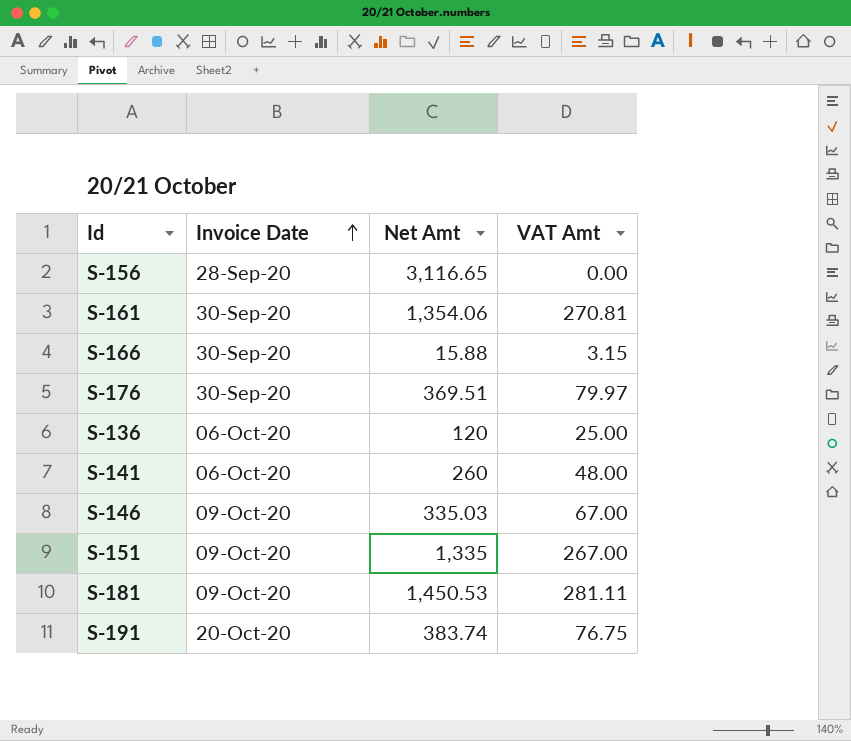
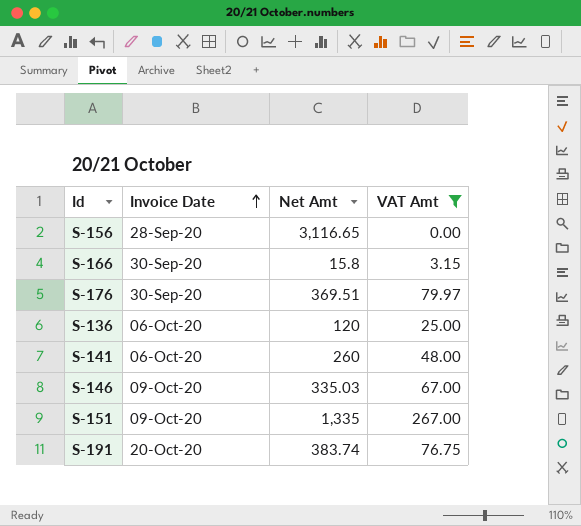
filter: none -> VAT Amt <= 267.00
S-166 | Net Amt: 15.88 -> 15.8

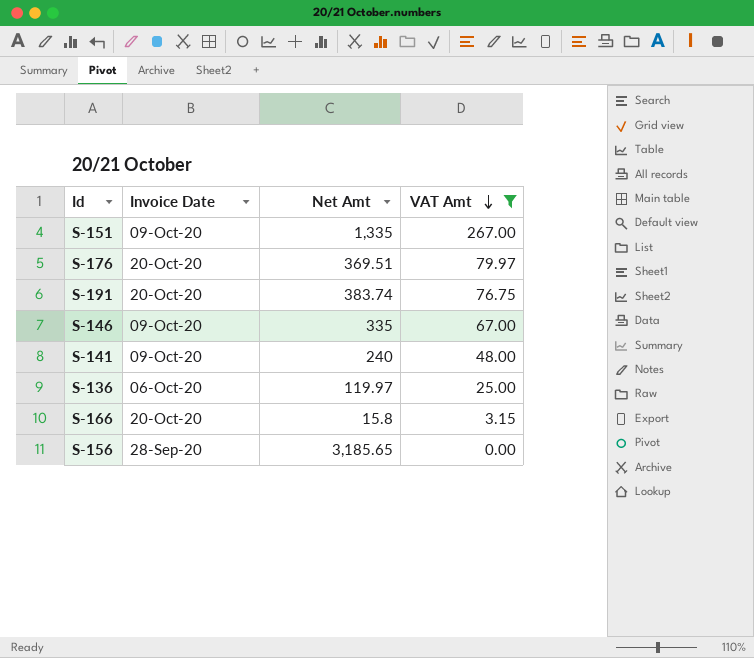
row order: Invoice Date ascending -> VAT Amt descending
S-176 | Invoice Date: 30-Sep-20 -> 20-Oct-20
S-146 | Net Amt: 335.03 -> 335
S-141 | Invoice Date: 06-Oct-20 -> 09-Oct-20
S-141 | Net Amt: 260 -> 240
S-136 | Net Amt: 120 -> 119.97
S-166 | Invoice Date: 30-Sep-20 -> 20-Oct-20
S-156 | Net Amt: 3,116.65 -> 3,185.65

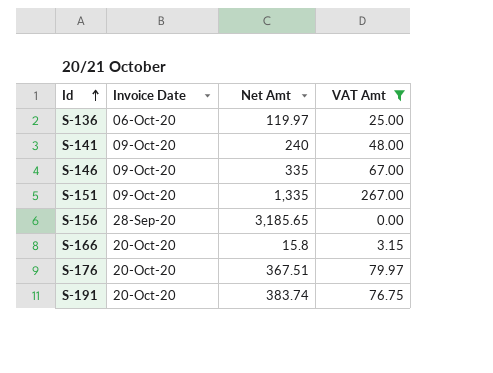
row order: VAT Amt descending -> Id ascending
S-176 | Net Amt: 369.51 -> 367.51

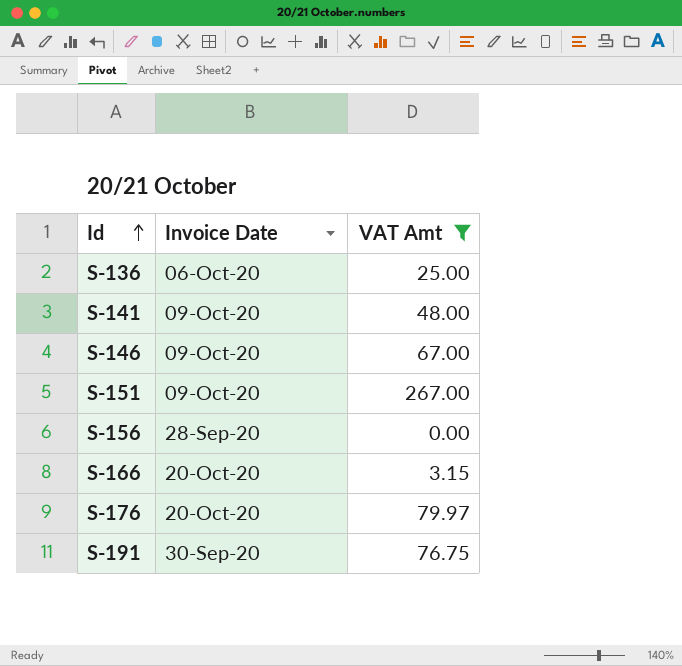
column Net Amt | position: 3 -> none
S-191 | Invoice Date: 20-Oct-20 -> 30-Sep-20

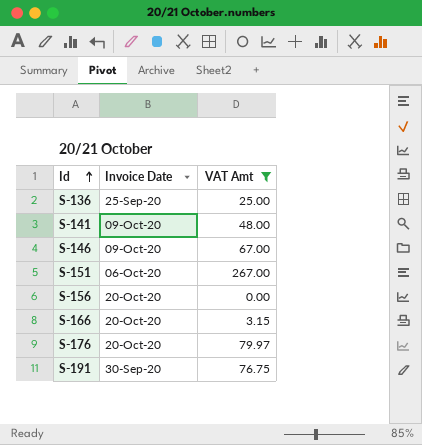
S-136 | Invoice Date: 06-Oct-20 -> 25-Sep-20
S-151 | Invoice Date: 09-Oct-20 -> 06-Oct-20
S-156 | Invoice Date: 28-Sep-20 -> 20-Oct-20

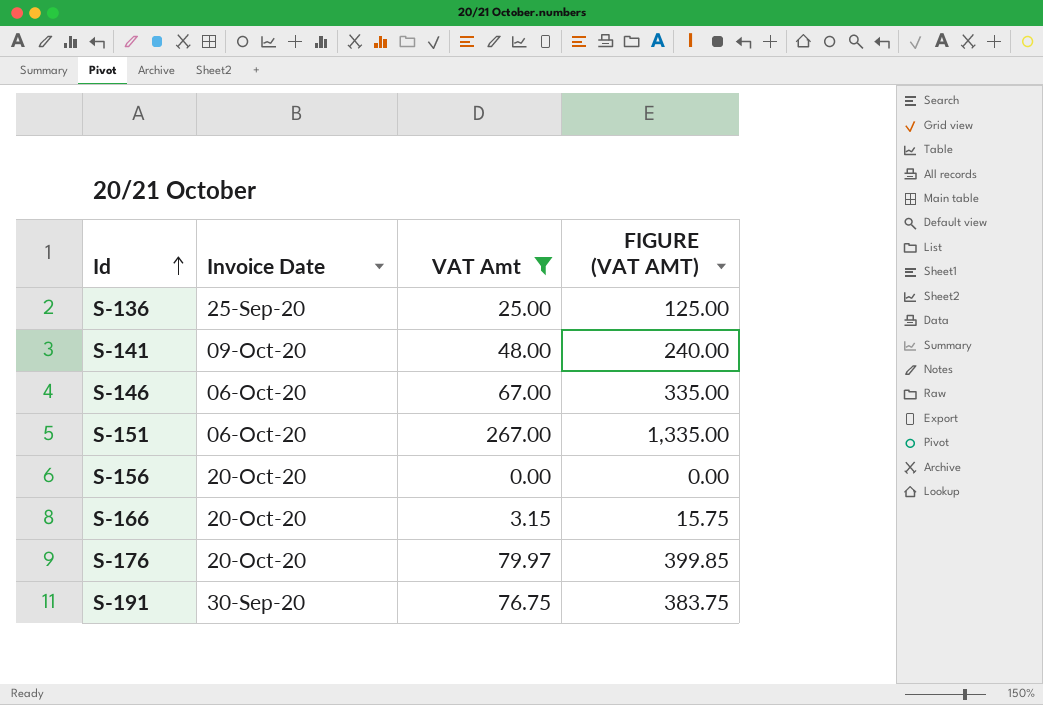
column FIGURE (VAT AMT) | formula: none -> [VAT Amt] * 5
S-146 | Invoice Date: 09-Oct-20 -> 06-Oct-20

